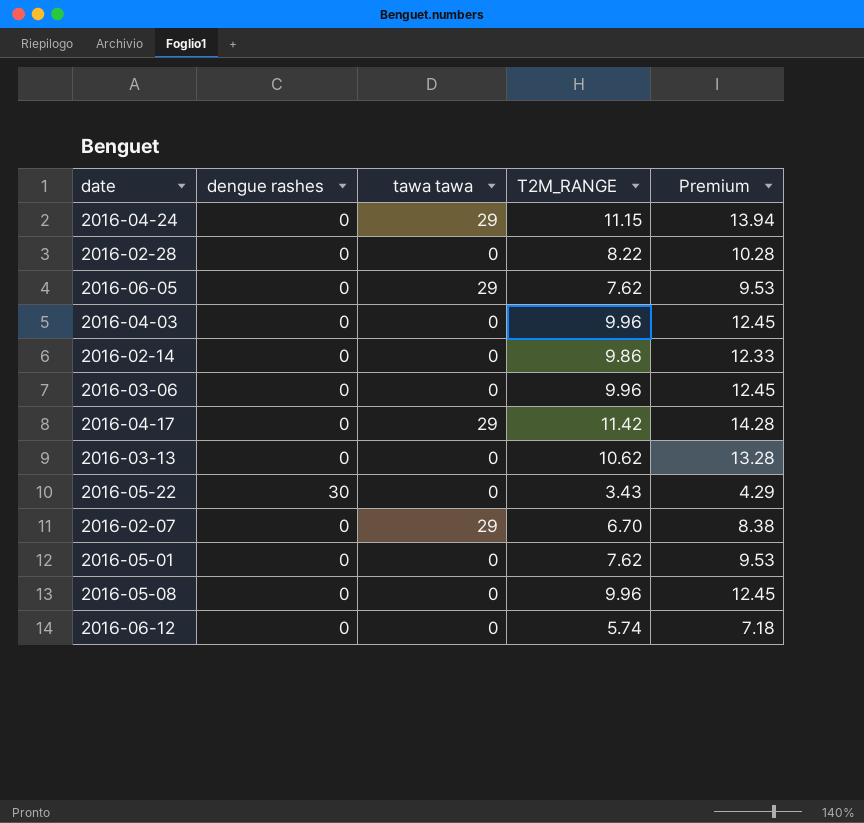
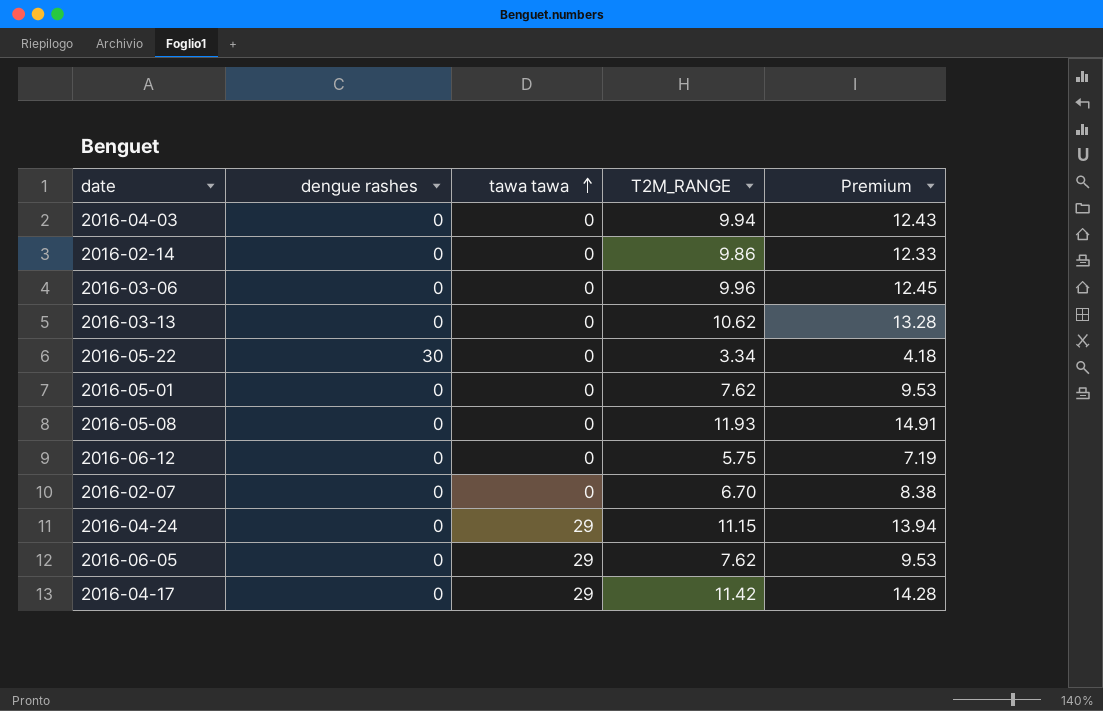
row order: none -> tawa tawa ascending
row 2016-02-28: 0 | 0 | 8.22 | 10.28 -> none
2016-04-03 | T2M_RANGE: 9.96 -> 9.94
2016-04-03 | Premium: 12.45 -> 12.43
2016-05-22 | T2M_RANGE: 3.43 -> 3.34
2016-05-22 | Premium: 4.29 -> 4.18
2016-05-08 | T2M_RANGE: 9.96 -> 11.93
2016-05-08 | Premium: 12.45 -> 14.91
2016-06-12 | T2M_RANGE: 5.74 -> 5.75
2016-06-12 | Premium: 7.18 -> 7.19
2016-02-07 | tawa tawa: 29 -> 0

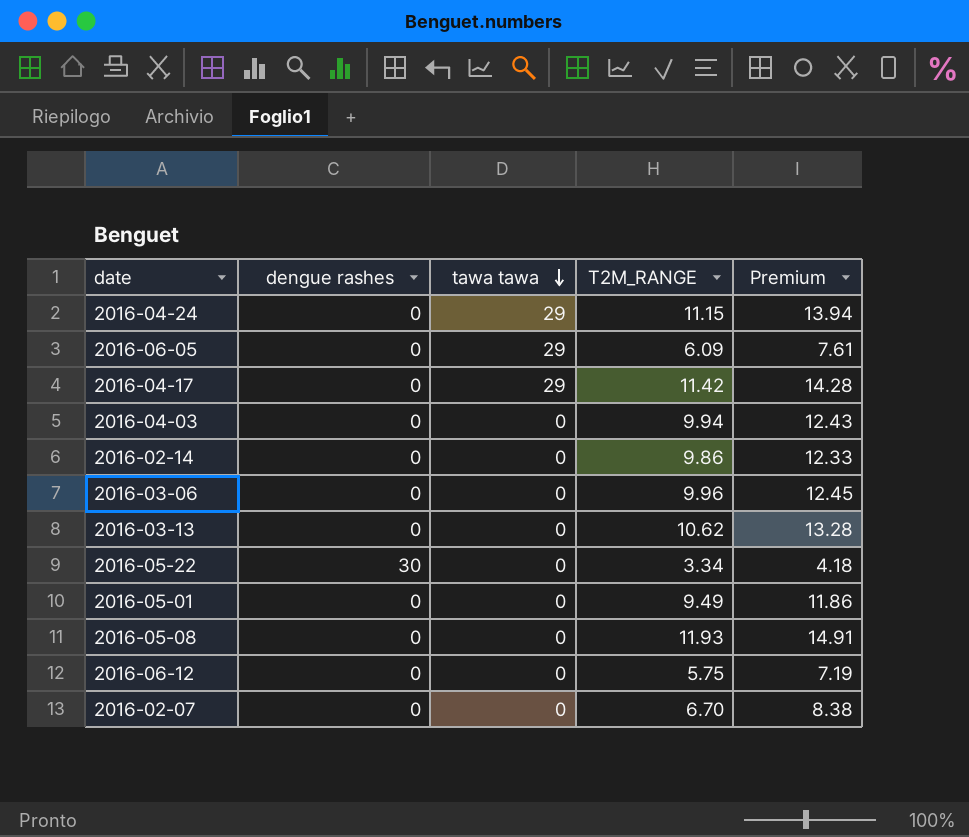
row order: tawa tawa ascending -> tawa tawa descending
2016-06-05 | T2M_RANGE: 7.62 -> 6.09
2016-06-05 | Premium: 9.53 -> 7.61
2016-05-01 | T2M_RANGE: 7.62 -> 9.49
2016-05-01 | Premium: 9.53 -> 11.86

